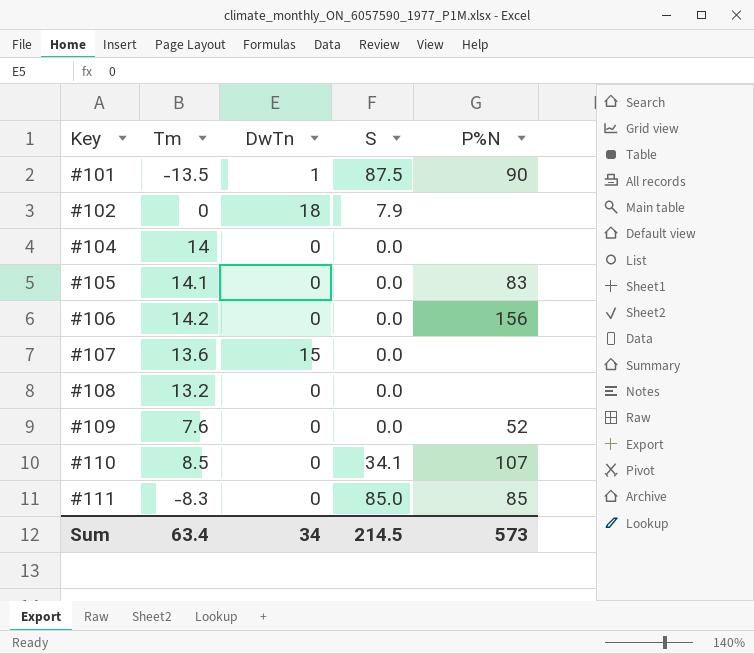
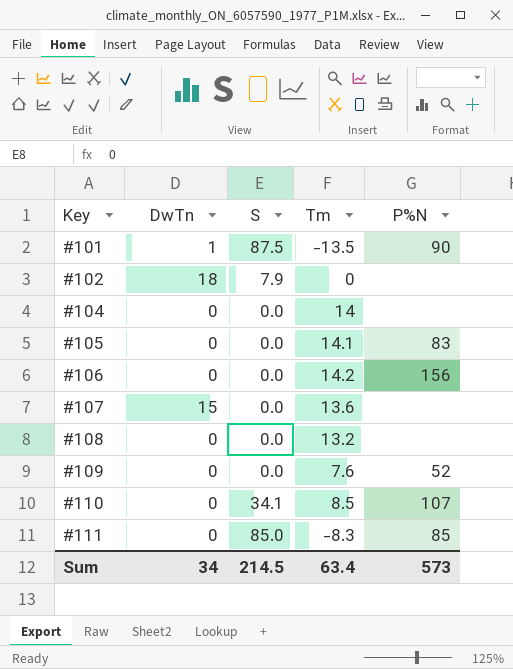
column Tm | position: 2 -> 4

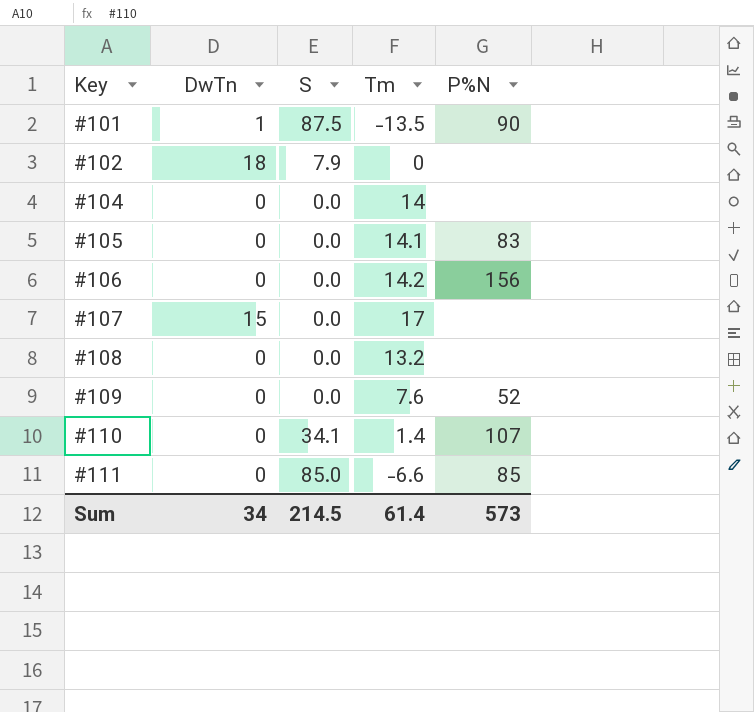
#107 | Tm: 13.6 -> 17
#110 | Tm: 8.5 -> 1.4
#111 | Tm: -8.3 -> -6.6
Sum | Tm: 63.4 -> 61.4

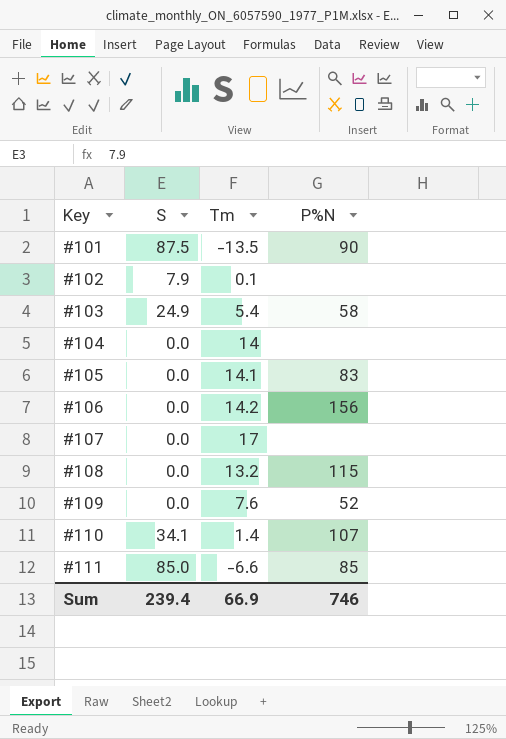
column DwTn | position: 2 -> none
#102 | Tm: 0 -> 0.1
row #103: none -> 24.9 | 5.4 | 58
#108 | P%N: none -> 115
Sum | S: 214.5 -> 239.4
Sum | Tm: 61.4 -> 66.9
Sum | P%N: 573 -> 746

